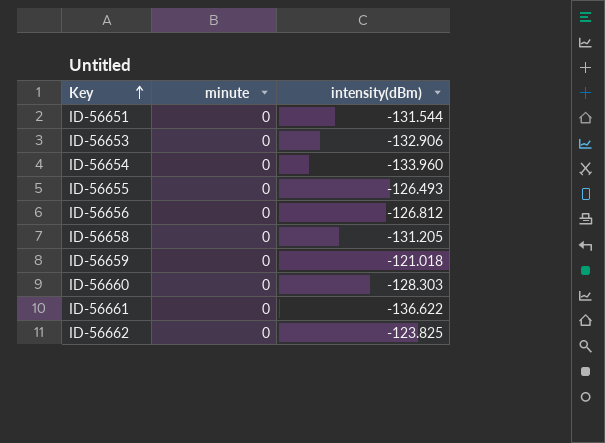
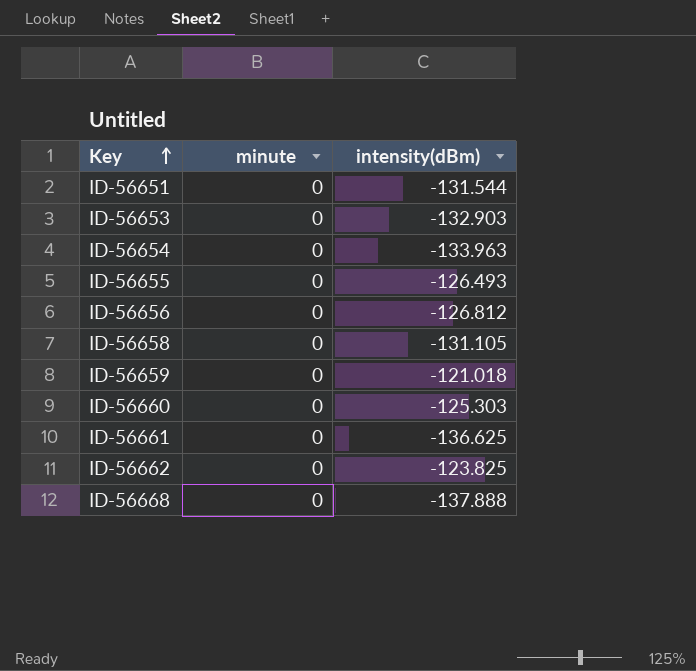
ID-56653 | intensity(dBm): -132.906 -> -132.903
ID-56654 | intensity(dBm): -133.960 -> -133.963
ID-56658 | intensity(dBm): -131.205 -> -131.105
ID-56660 | intensity(dBm): -128.303 -> -125.303
ID-56661 | intensity(dBm): -136.622 -> -136.625
row ID-56668: none -> 0 | -137.888

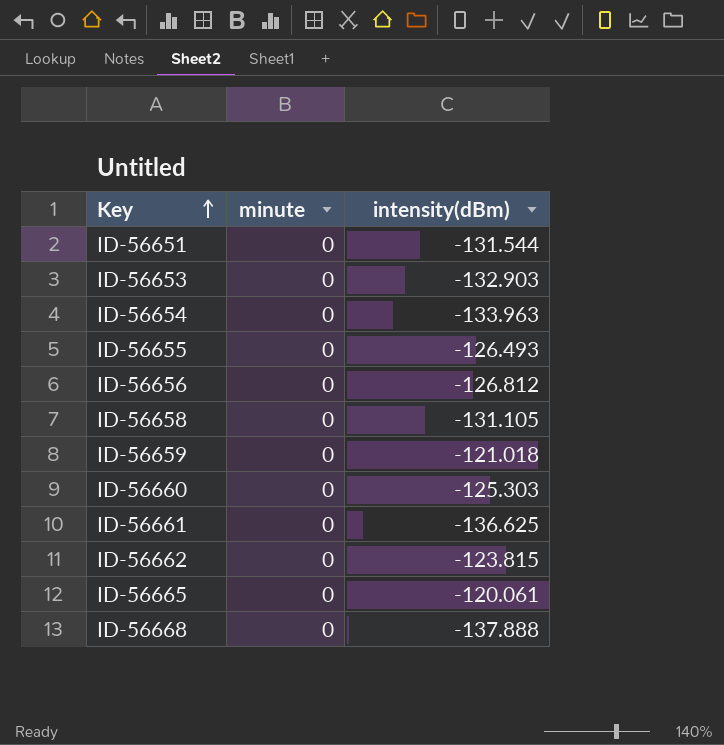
ID-56662 | intensity(dBm): -123.825 -> -123.815
row ID-56665: none -> 0 | -120.061

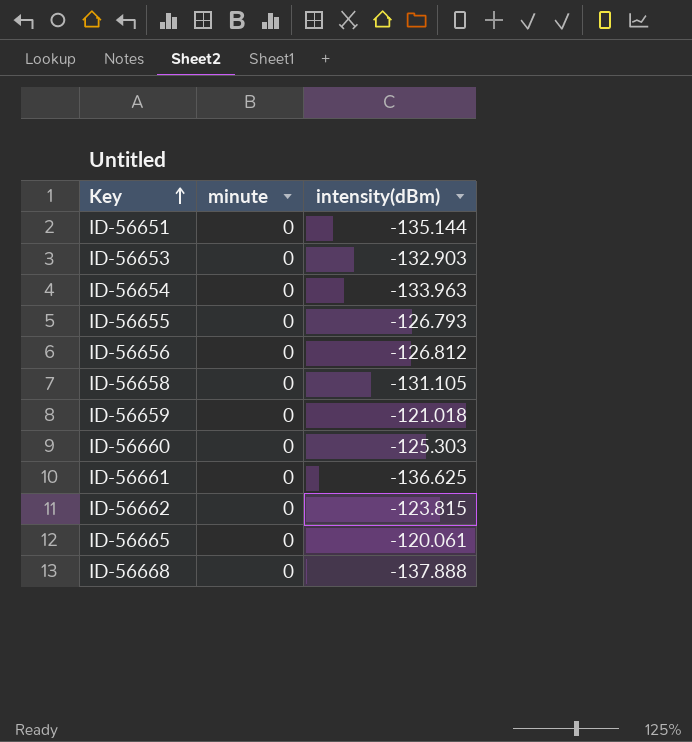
ID-56651 | intensity(dBm): -131.544 -> -135.144
ID-56655 | intensity(dBm): -126.493 -> -126.793

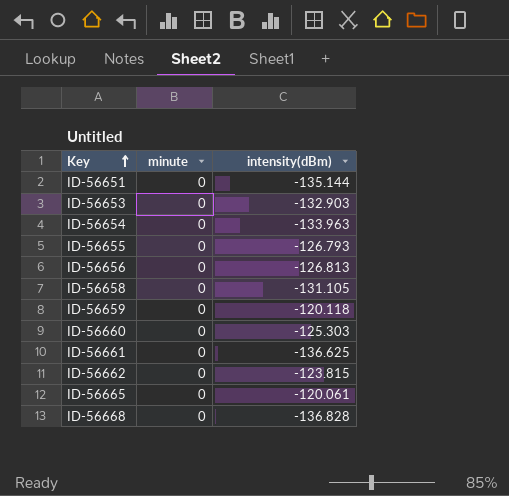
ID-56656 | intensity(dBm): -126.812 -> -126.813
ID-56659 | intensity(dBm): -121.018 -> -120.118
ID-56668 | intensity(dBm): -137.888 -> -136.828

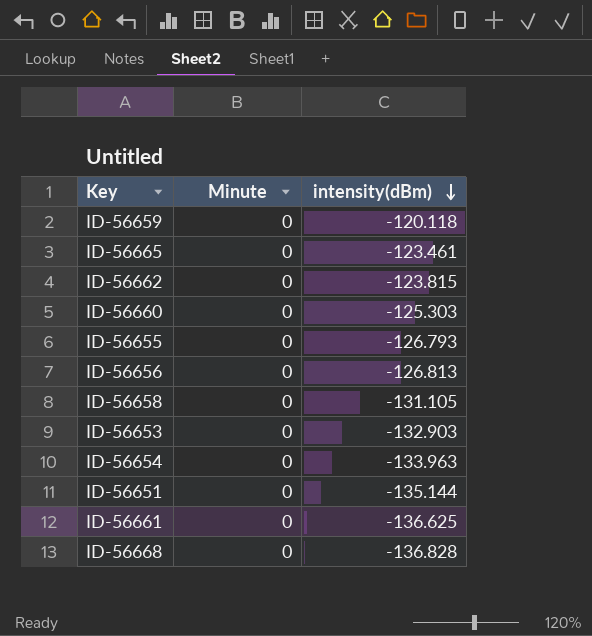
row order: Key ascending -> intensity(dBm) descending
column name: minute -> Minute
ID-56665 | intensity(dBm): -120.061 -> -123.461

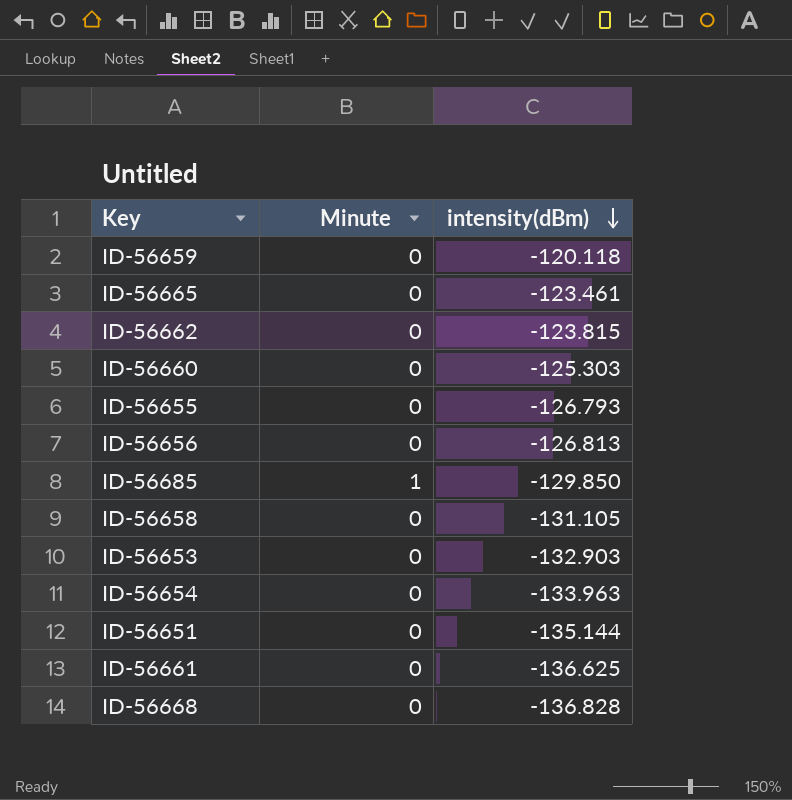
row ID-56685: none -> 1 | -129.850

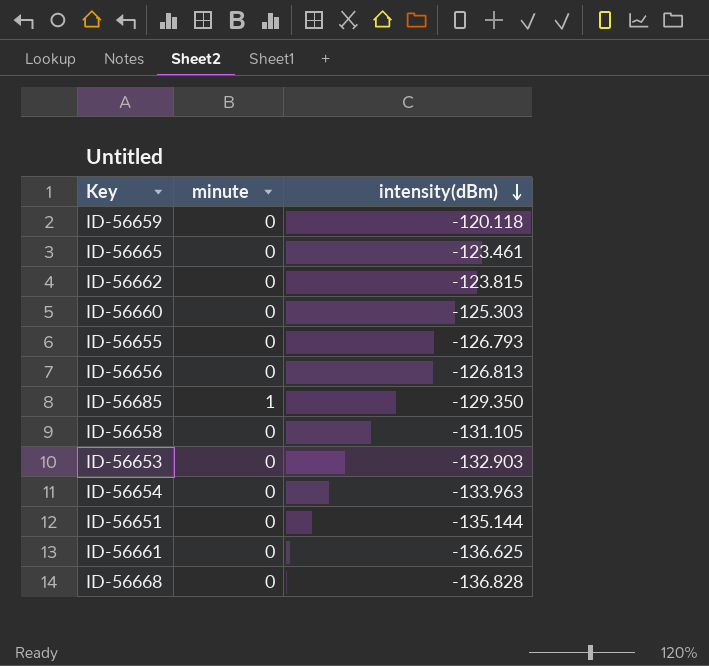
column name: Minute -> minute
ID-56685 | intensity(dBm): -129.850 -> -129.350

